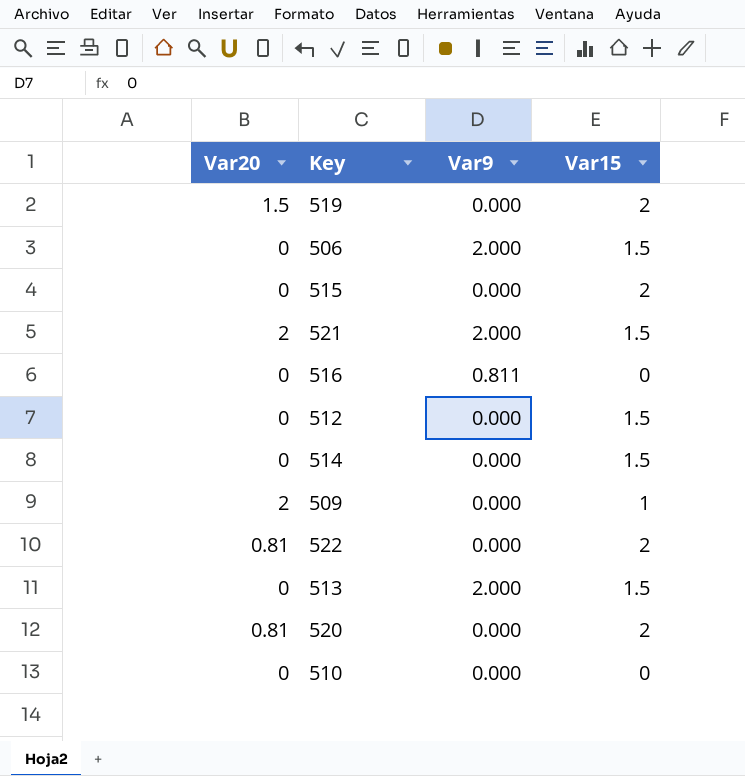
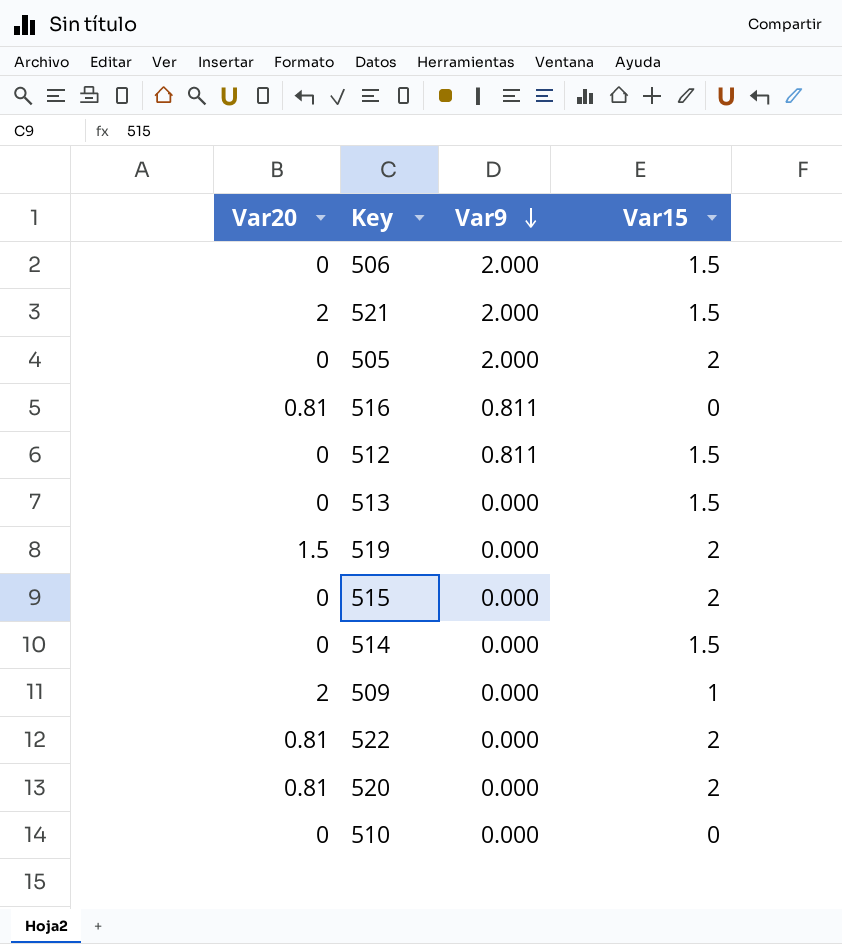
row order: none -> Var9 descending
row 505: none -> 0 | 2.000 | 2
516 | Var20: 0 -> 0.81
512 | Var9: 0.000 -> 0.811
513 | Var9: 2.000 -> 0.000

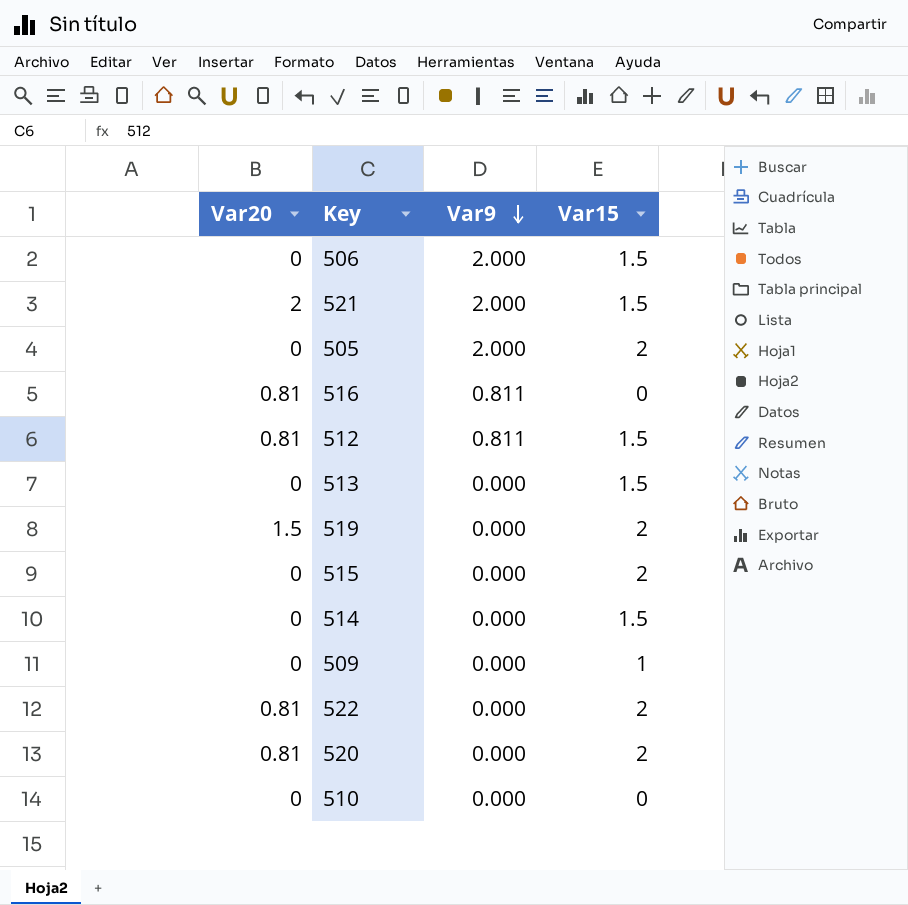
512 | Var20: 0 -> 0.81
509 | Var20: 2 -> 0

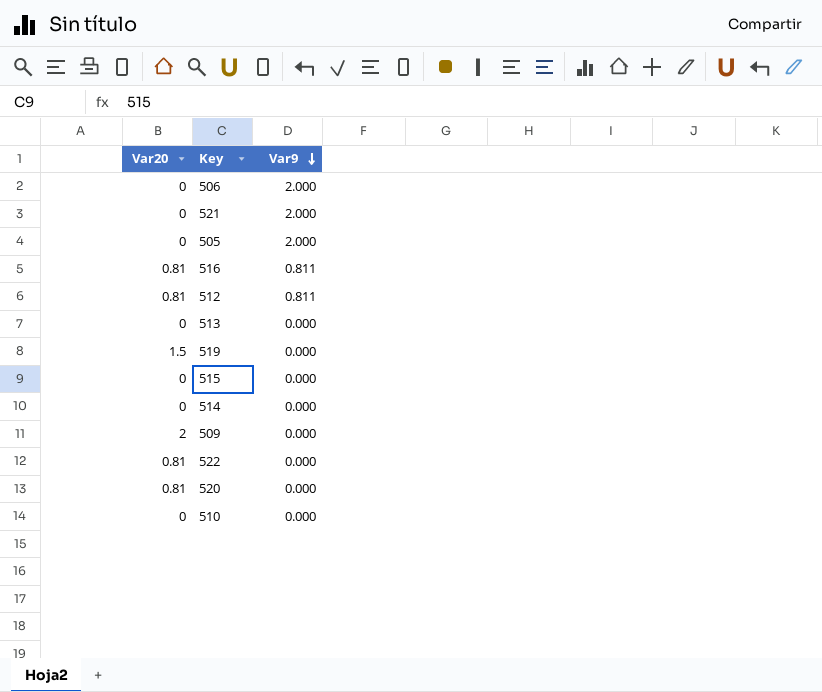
column Var15 | position: 4 -> none
521 | Var20: 2 -> 0
509 | Var20: 0 -> 2

